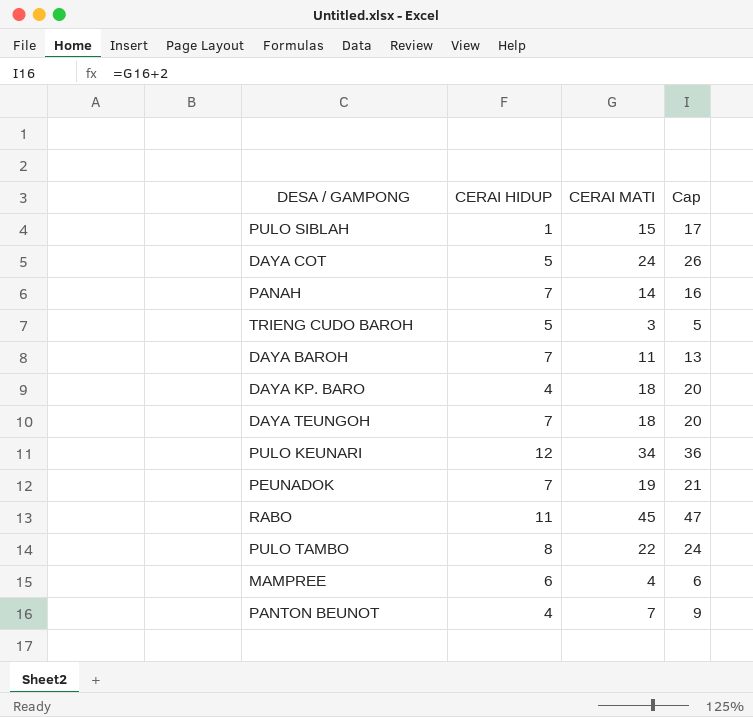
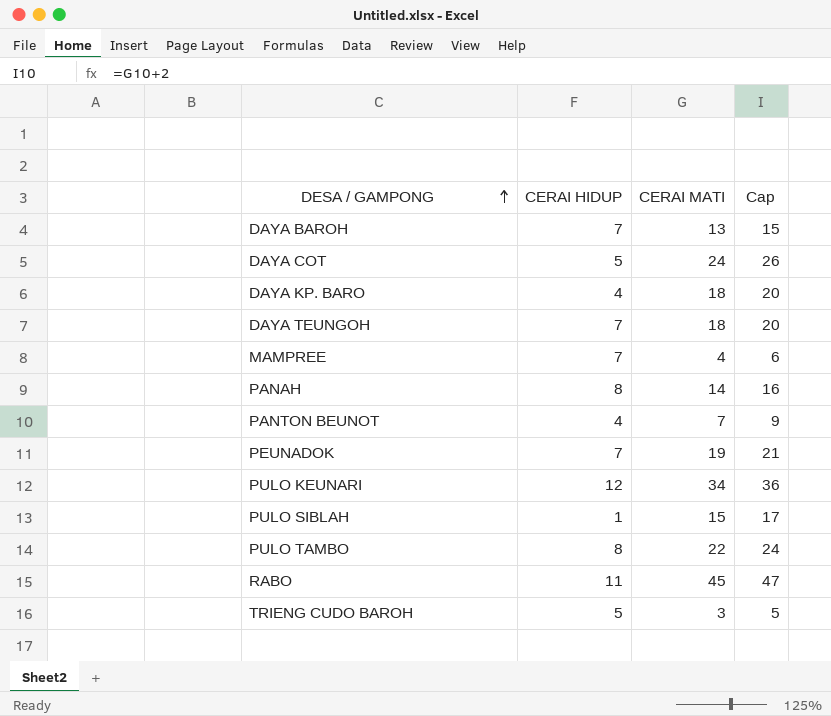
row order: none -> DESA / GAMPONG ascending
DAYA BAROH | CERAI MATI: 11 -> 13
DAYA BAROH | Cap: 13 -> 15
MAMPREE | CERAI HIDUP: 6 -> 7
PANAH | CERAI HIDUP: 7 -> 8

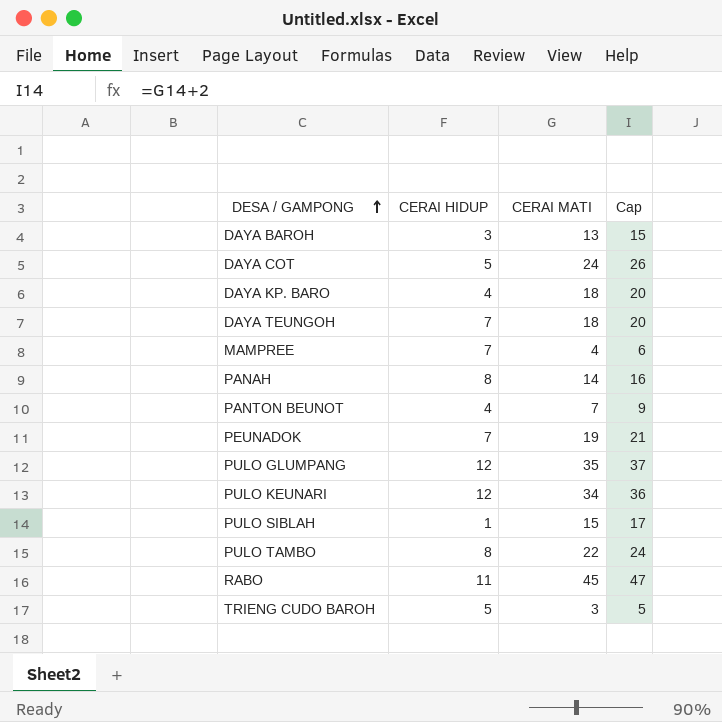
DAYA BAROH | CERAI HIDUP: 7 -> 3
row PULO GLUMPANG: none -> 12 | 35 | 37

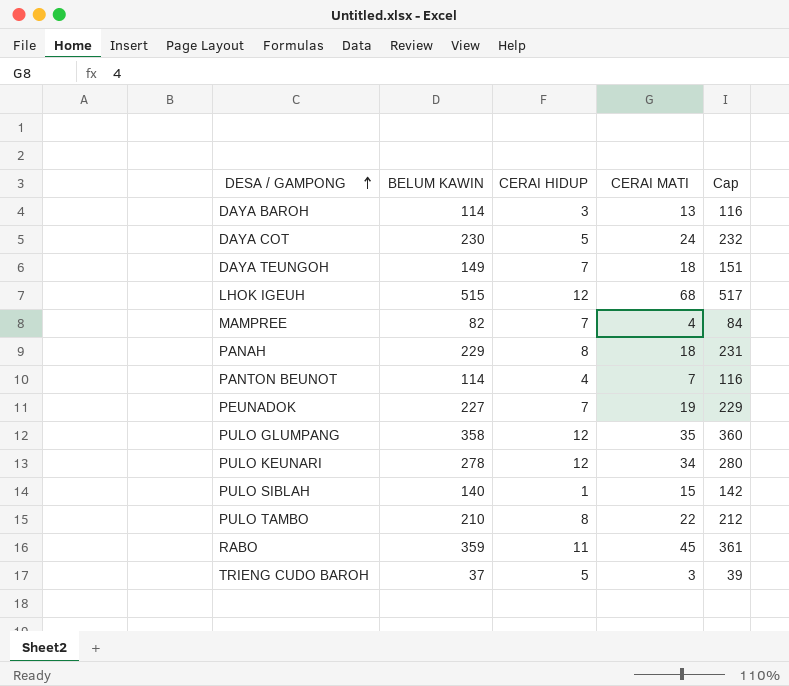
column BELUM KAWIN | position: none -> 2
column Cap | formula: [CERAI MATI] + 2 -> [BELUM KAWIN] + 2
row DAYA KP. BARO: 4 | 18 | 20 -> none
row LHOK IGEUH: none -> 515 | 12 | 68 | 517
PANAH | CERAI MATI: 14 -> 18

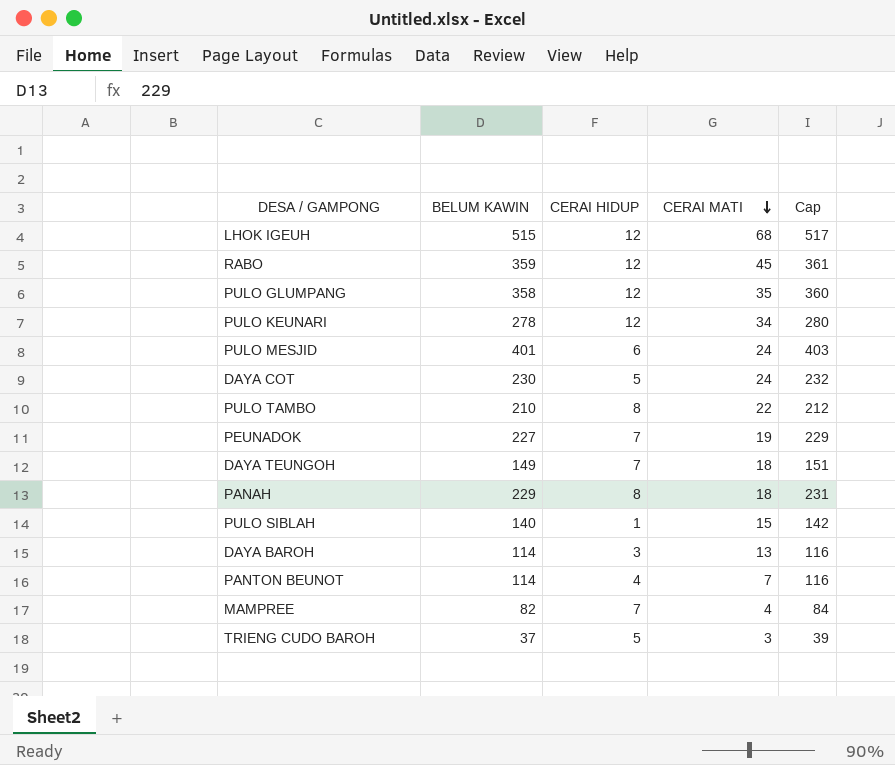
row order: DESA / GAMPONG ascending -> CERAI MATI descending
RABO | CERAI HIDUP: 11 -> 12
row PULO MESJID: none -> 401 | 6 | 24 | 403

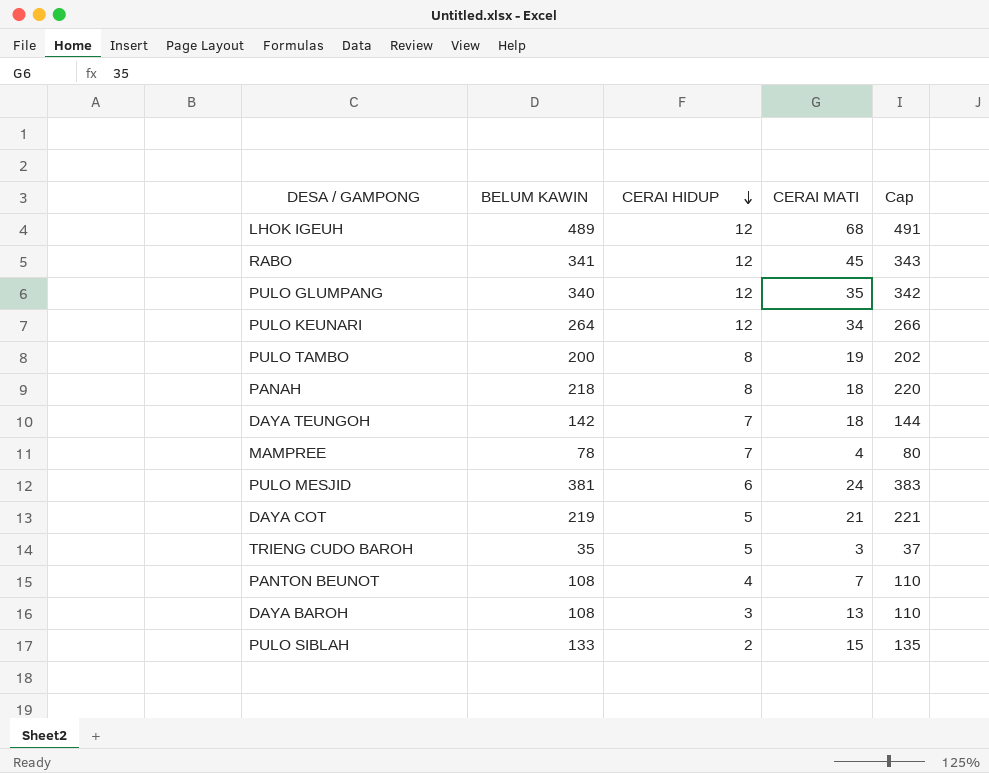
row order: CERAI MATI descending -> CERAI HIDUP descending
row PEUNADOK: 227 | 7 | 19 | 229 -> none
LHOK IGEUH | BELUM KAWIN: 515 -> 489
LHOK IGEUH | Cap: 517 -> 491
RABO | BELUM KAWIN: 359 -> 341
RABO | Cap: 361 -> 343
PULO GLUMPANG | BELUM KAWIN: 358 -> 340
PULO GLUMPANG | Cap: 360 -> 342
PULO KEUNARI | BELUM KAWIN: 278 -> 264
PULO KEUNARI | Cap: 280 -> 266
PULO TAMBO | BELUM KAWIN: 210 -> 200
PULO TAMBO | CERAI MATI: 22 -> 19
PULO TAMBO | Cap: 212 -> 202
PANAH | BELUM KAWIN: 229 -> 218
PANAH | Cap: 231 -> 220
DAYA TEUNGOH | BELUM KAWIN: 149 -> 142
DAYA TEUNGOH | Cap: 151 -> 144
MAMPREE | BELUM KAWIN: 82 -> 78
MAMPREE | Cap: 84 -> 80
PULO MESJID | BELUM KAWIN: 401 -> 381
PULO MESJID | Cap: 403 -> 383
DAYA COT | BELUM KAWIN: 230 -> 219
DAYA COT | CERAI MATI: 24 -> 21
DAYA COT | Cap: 232 -> 221
TRIENG CUDO BAROH | BELUM KAWIN: 37 -> 35
TRIENG CUDO BAROH | Cap: 39 -> 37
PANTON BEUNOT | BELUM KAWIN: 114 -> 108
PANTON BEUNOT | Cap: 116 -> 110
DAYA BAROH | BELUM KAWIN: 114 -> 108
DAYA BAROH | Cap: 116 -> 110
PULO SIBLAH | BELUM KAWIN: 140 -> 133
PULO SIBLAH | CERAI HIDUP: 1 -> 2
PULO SIBLAH | Cap: 142 -> 135

